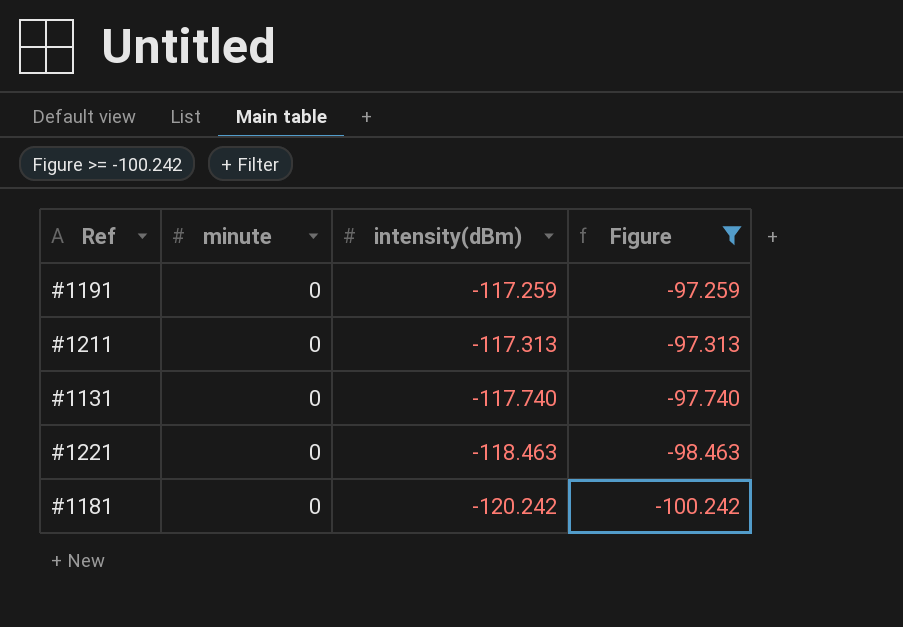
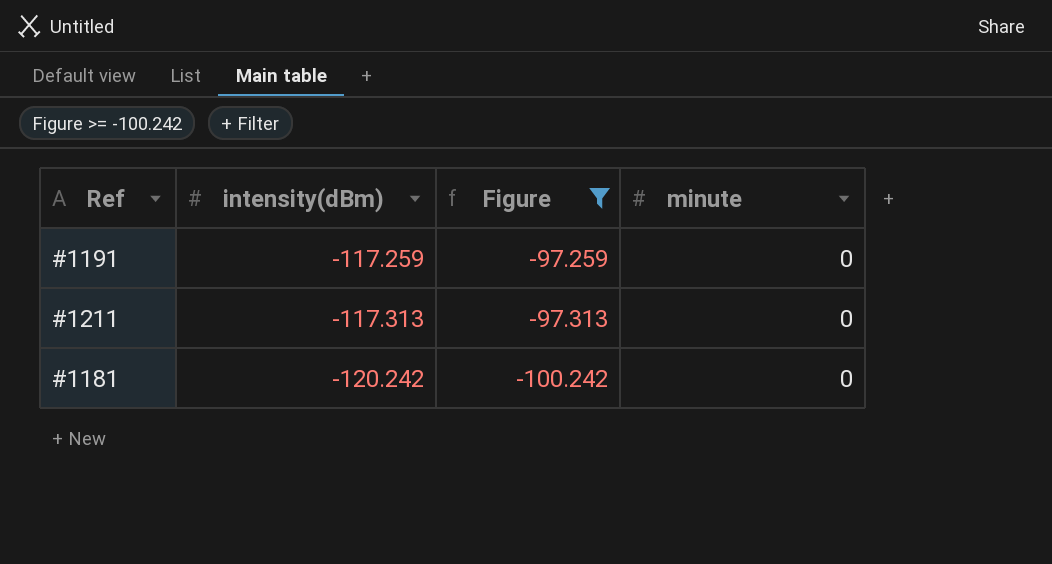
column minute | position: 2 -> 4
row #1131: 0 | -117.740 | -97.740 -> none
row #1221: 0 | -118.463 | -98.463 -> none

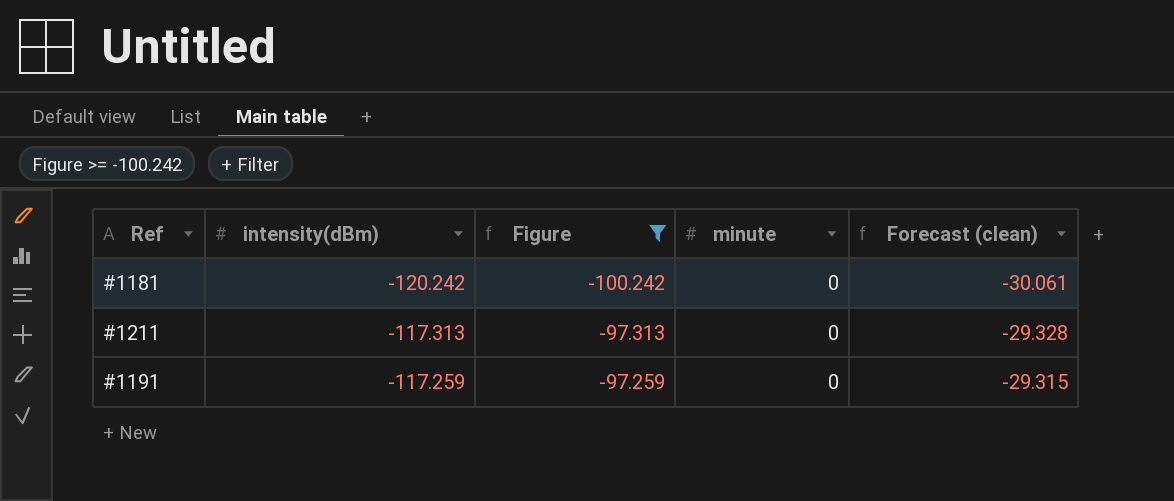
row order: intensity(dBm) descending -> intensity(dBm) ascending
column Forecast (clean) | formula: none -> [intensity(dBm)] * 0.25

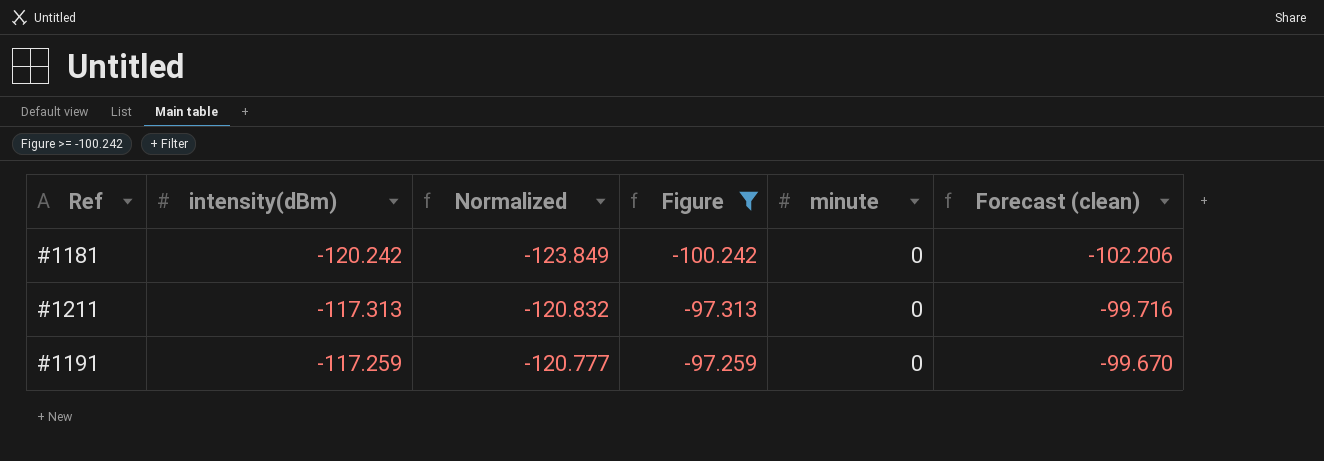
column Normalized | formula: none -> [intensity(dBm)] * 1.03
column Forecast (clean) | formula: [intensity(dBm)] * 0.25 -> [intensity(dBm)] * 0.85

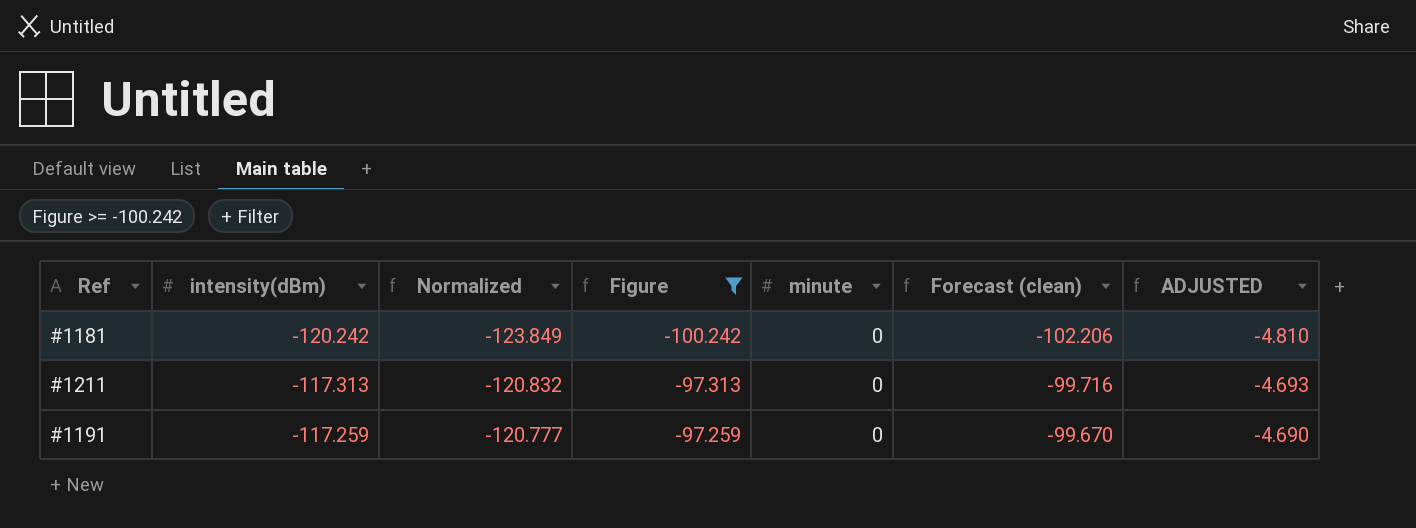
column ADJUSTED | formula: none -> [intensity(dBm)] * 0.04

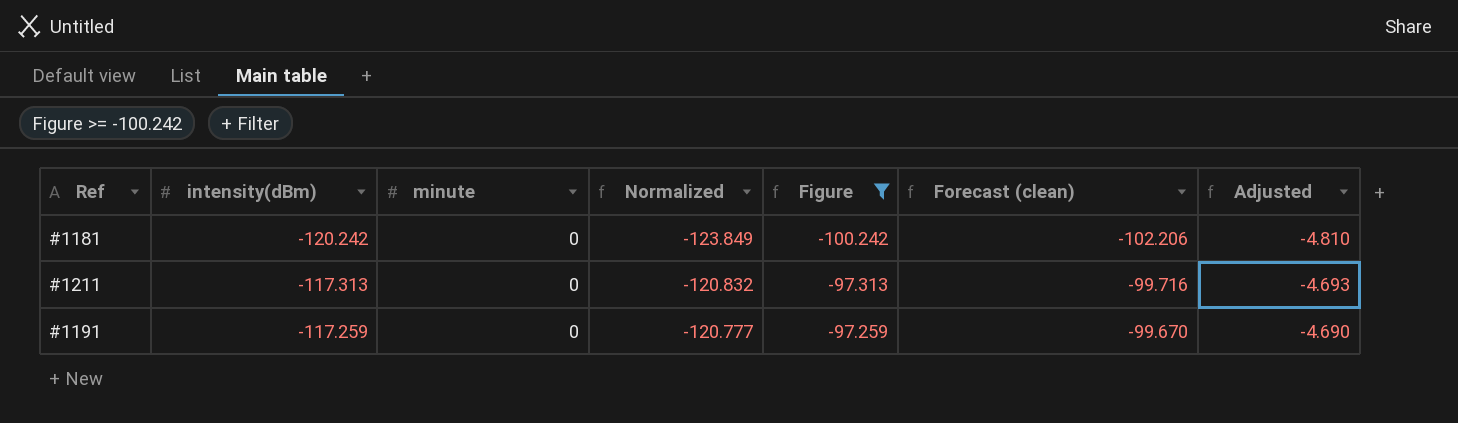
column minute | position: 5 -> 3
column name: ADJUSTED -> Adjusted

